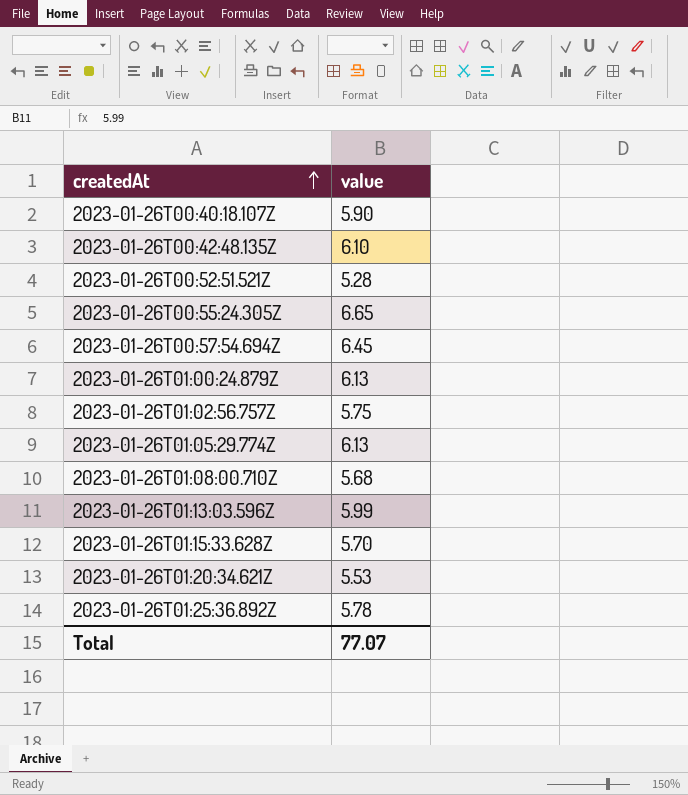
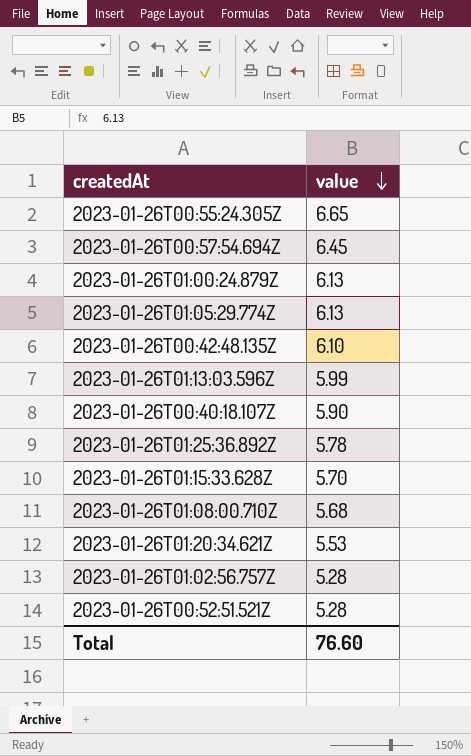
row order: createdAt ascending -> value descending
2023-01-26T01:02:56.757Z | value: 5.75 -> 5.28
Total | value: 77.07 -> 76.60

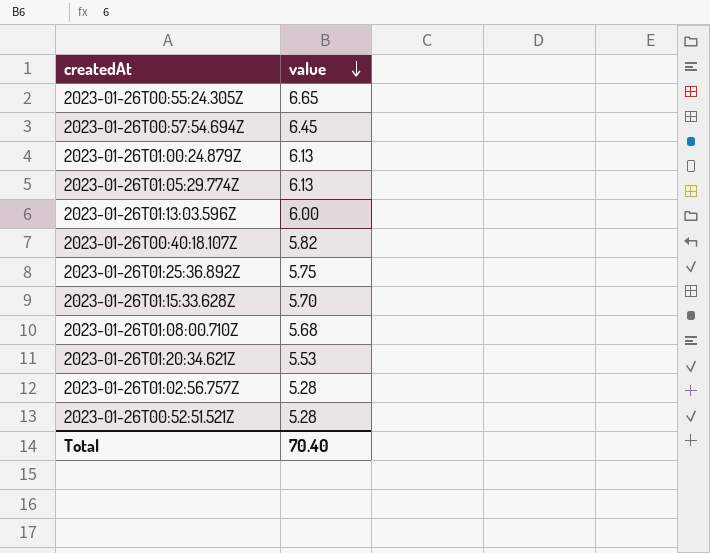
row 2023-01-26T00:42:48.135Z: 6.10 -> none
2023-01-26T01:13:03.596Z | value: 5.99 -> 6.00
2023-01-26T00:40:18.107Z | value: 5.90 -> 5.82
2023-01-26T01:25:36.892Z | value: 5.78 -> 5.75
Total | value: 76.60 -> 70.40

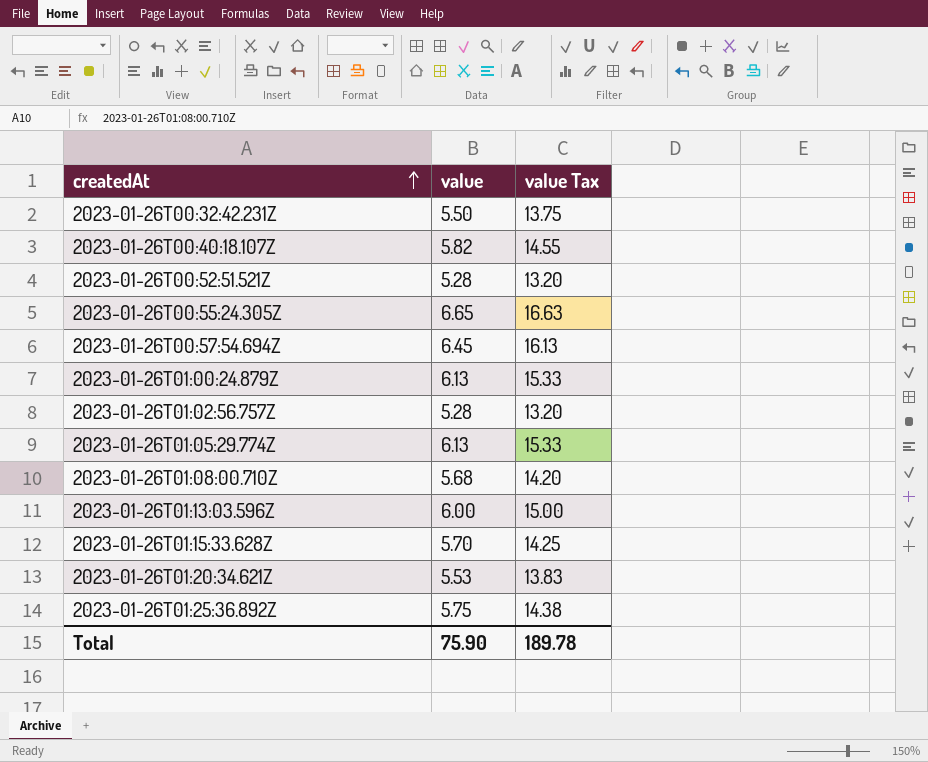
row order: value descending -> createdAt ascending
column value Tax | formula: none -> [value] * 2.5
row 2023-01-26T00:32:42.231Z: none -> 5.50 | 13.75
Total | value: 70.40 -> 75.90

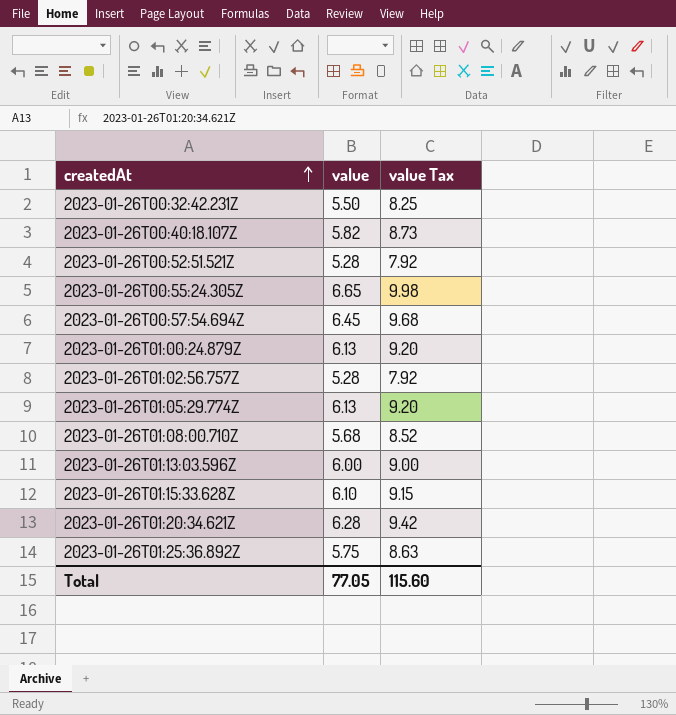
column value Tax | formula: [value] * 2.5 -> [value] * 1.5
2023-01-26T01:15:33.628Z | value: 5.70 -> 6.10
2023-01-26T01:20:34.621Z | value: 5.53 -> 6.28
Total | value: 75.90 -> 77.05
Total | value Tax: 189.78 -> 115.60

